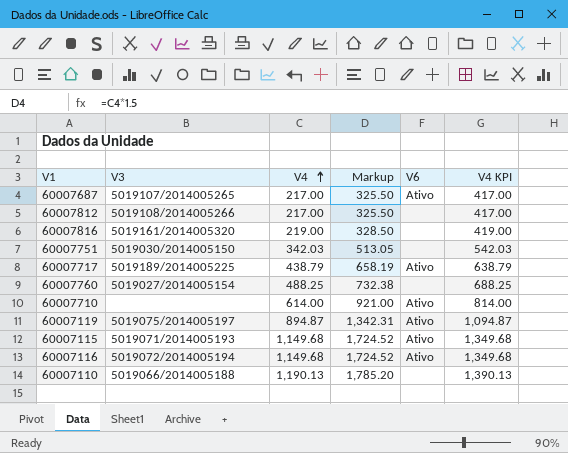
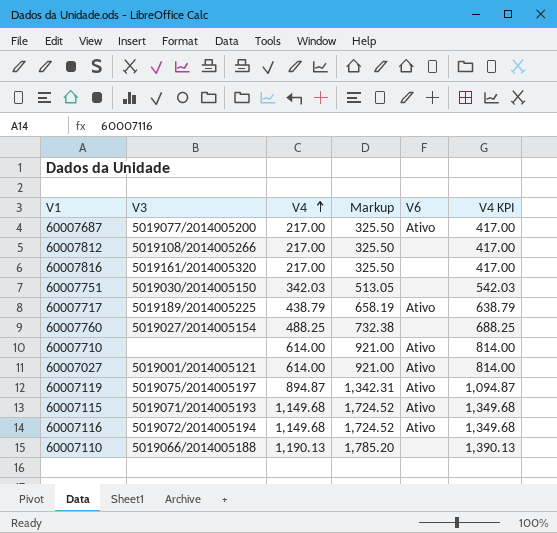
60007687 | V3: 5019107/2014005265 -> 5019077/2014005200
60007816 | V4: 219.00 -> 217.00
60007816 | Markup: 328.50 -> 325.50
60007816 | V4 KPI: 419.00 -> 417.00
row 60007027: none -> 5019001/2014005121 | 614.00 | 921.00 | Ativo | 814.00

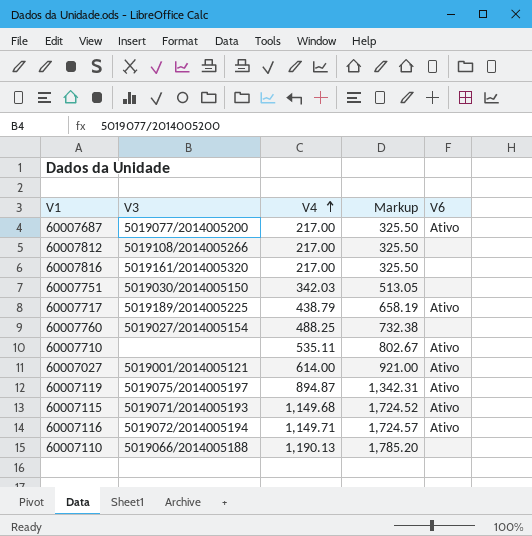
column V4 KPI | formula: [V4] + 200 -> none
60007710 | V4: 614.00 -> 535.11
60007710 | Markup: 921.00 -> 802.67
60007116 | V4: 1,149.68 -> 1,149.71
60007116 | Markup: 1,724.52 -> 1,724.57

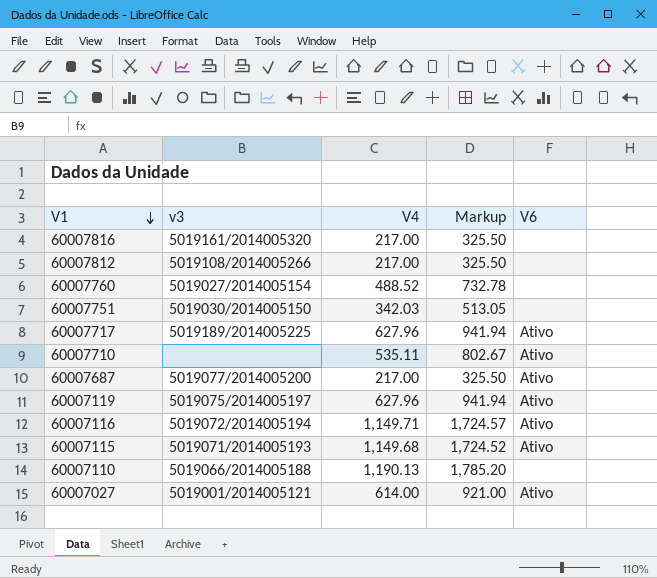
row order: V4 ascending -> V1 descending
column name: V3 -> v3
60007760 | V4: 488.25 -> 488.52
60007760 | Markup: 732.38 -> 732.78
60007717 | V4: 438.79 -> 627.96
60007717 | Markup: 658.19 -> 941.94
60007119 | V4: 894.87 -> 627.96
60007119 | Markup: 1,342.31 -> 941.94

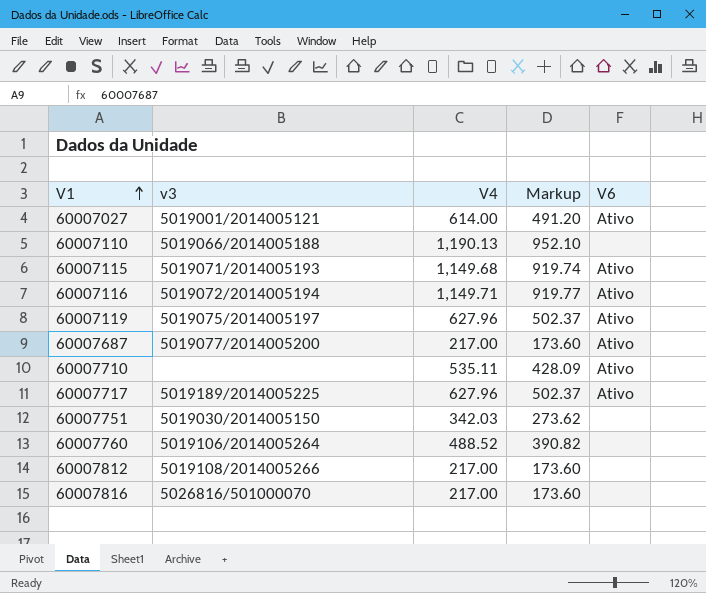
row order: V1 descending -> V1 ascending
column Markup | formula: [V4] * 1.5 -> [V4] * 0.8
60007760 | v3: 5019027/2014005154 -> 5019106/2014005264
60007816 | v3: 5019161/2014005320 -> 5026816/501000070

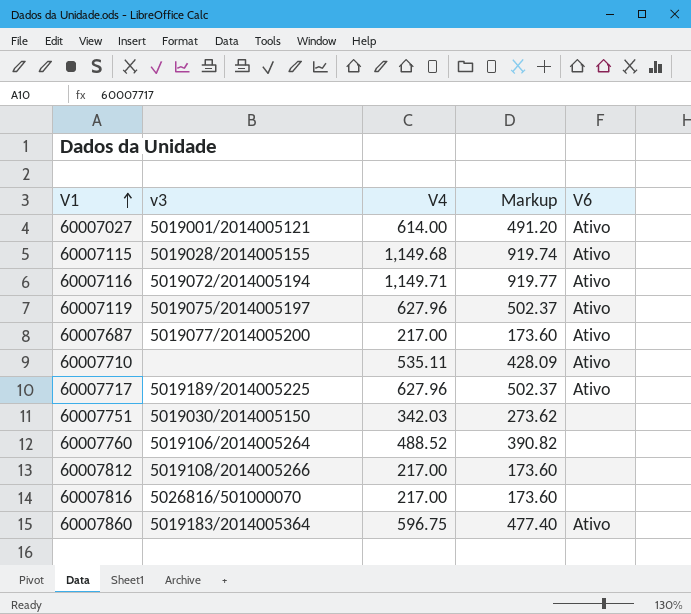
row 60007110: 5019066/2014005188 | 1,190.13 | 952.10 | none -> none
60007115 | v3: 5019071/2014005193 -> 5019028/2014005155
row 60007860: none -> 5019183/2014005364 | 596.75 | 477.40 | Ativo

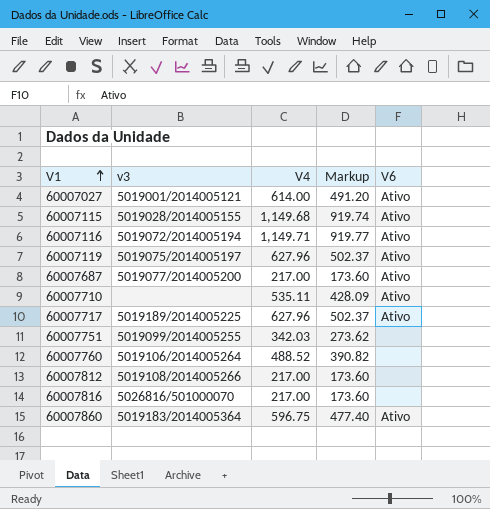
60007751 | v3: 5019030/2014005150 -> 5019099/2014005255

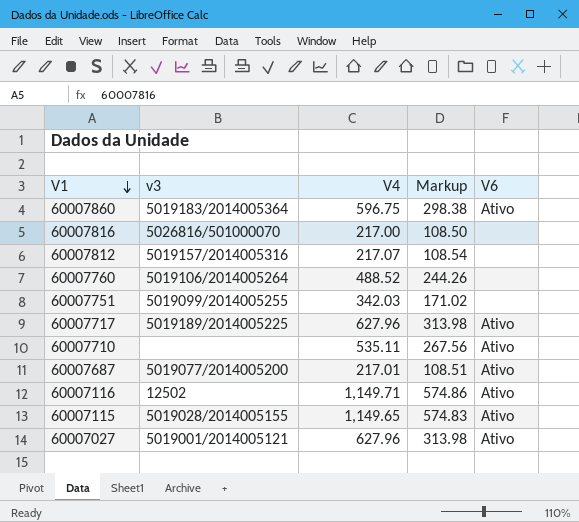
row order: V1 ascending -> V1 descending
column Markup | formula: [V4] * 0.8 -> [V4] * 0.5
row 60007119: 5019075/2014005197 | 627.96 | 502.37 | Ativo -> none
60007812 | v3: 5019108/2014005266 -> 5019157/2014005316
60007812 | V4: 217.00 -> 217.07
60007687 | V4: 217.00 -> 217.01
60007116 | v3: 5019072/2014005194 -> 12502
60007115 | V4: 1,149.68 -> 1,149.65
60007027 | V4: 614.00 -> 627.96

